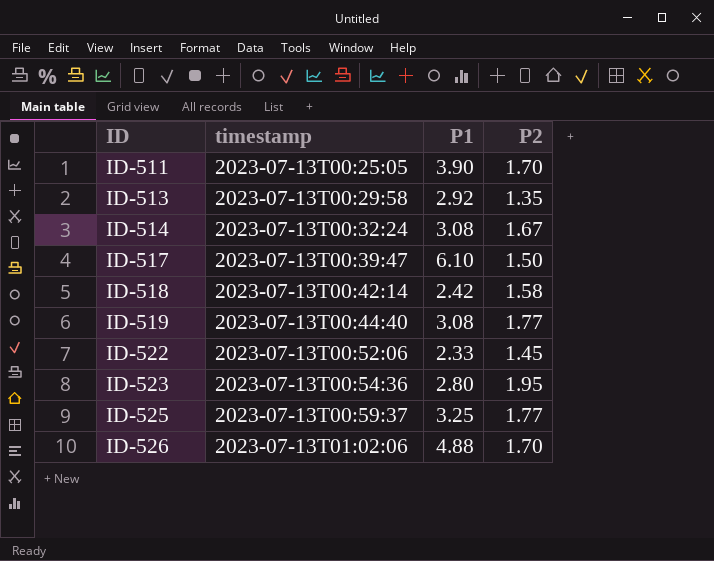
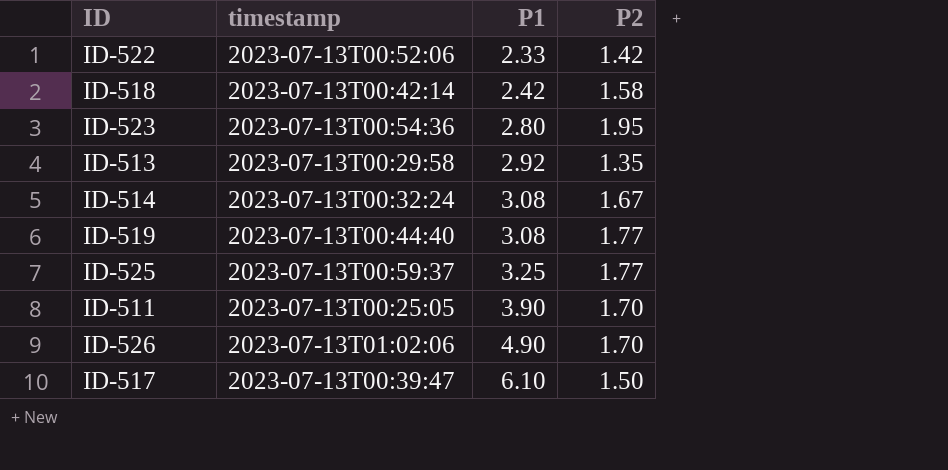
row order: ID ascending -> P1 ascending
ID-522 | P2: 1.45 -> 1.42
ID-526 | P1: 4.88 -> 4.90

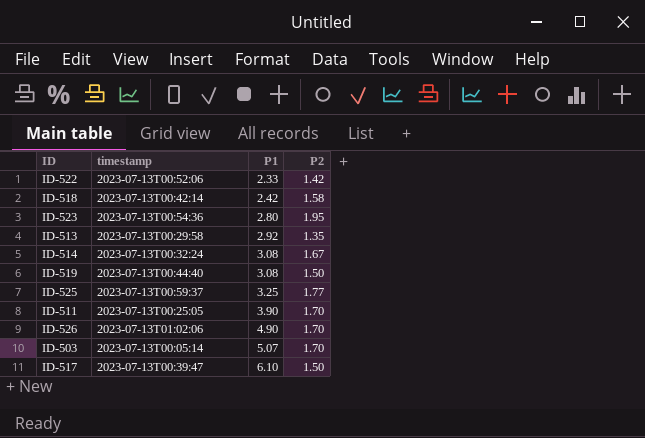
ID-519 | P2: 1.77 -> 1.50
row ID-503: none -> 2023-07-13T00:05:14 | 5.07 | 1.70

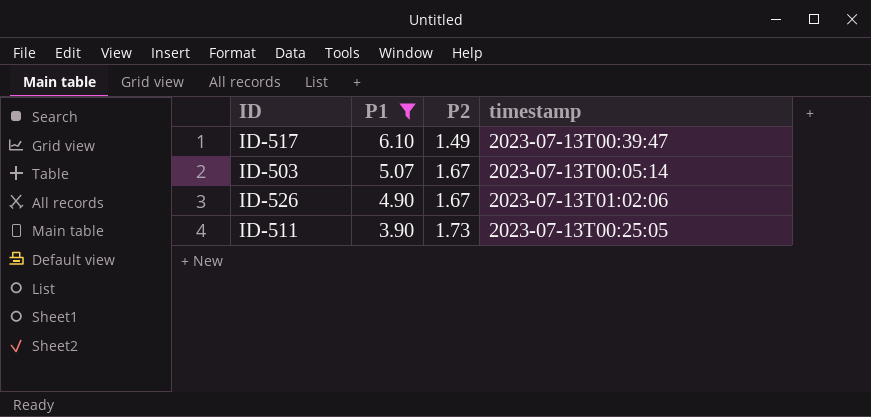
filter: none -> P1 >= 3.90
row order: P1 ascending -> P1 descending
column timestamp | position: 2 -> 4
ID-517 | P2: 1.50 -> 1.49
ID-503 | P2: 1.70 -> 1.67
ID-526 | P2: 1.70 -> 1.67
ID-511 | P2: 1.70 -> 1.73

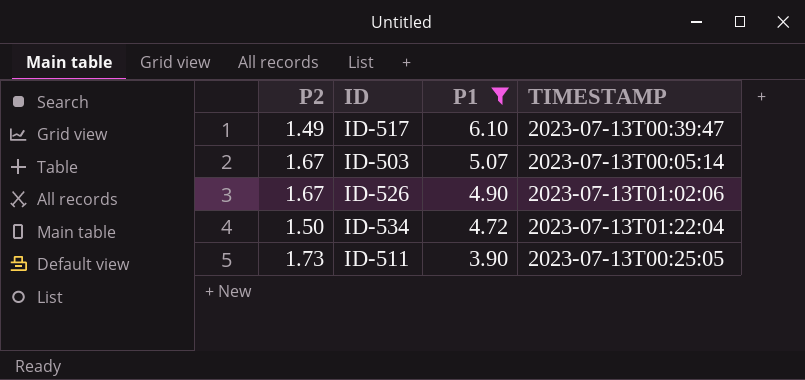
column P2 | position: 3 -> 1
column name: timestamp -> TIMESTAMP
row ID-534: none -> 1.50 | 4.72 | 2023-07-13T01:22:04

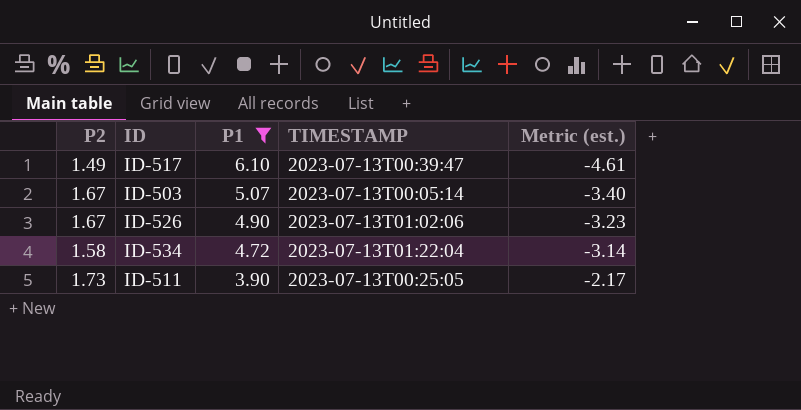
column Metric (est.) | formula: none -> [P2] - [P1]
ID-534 | P2: 1.50 -> 1.58

